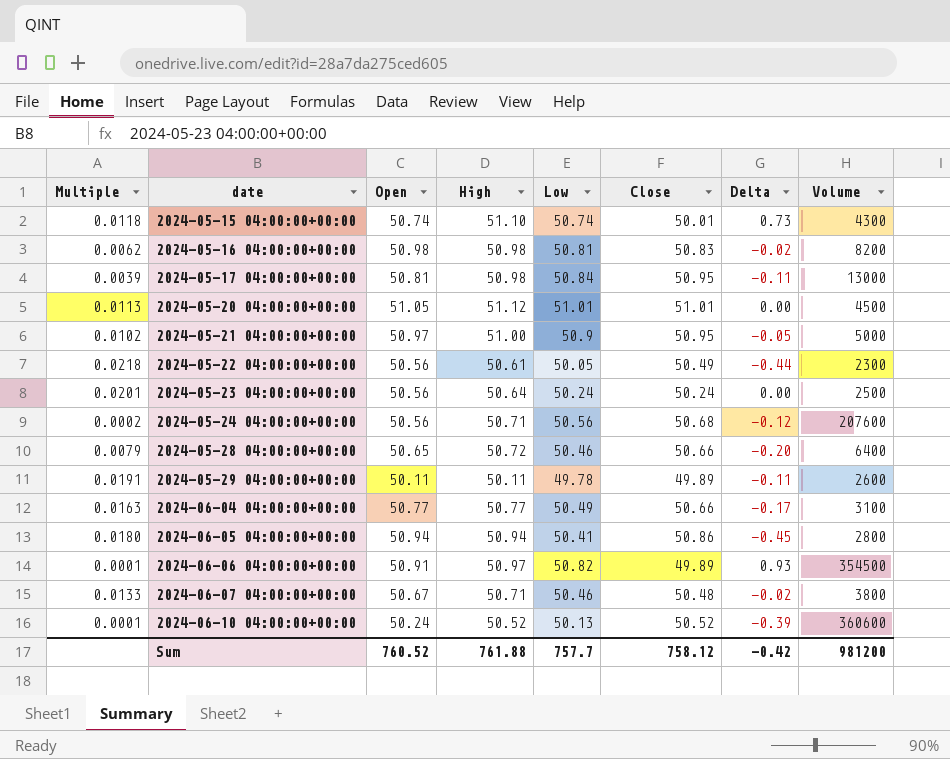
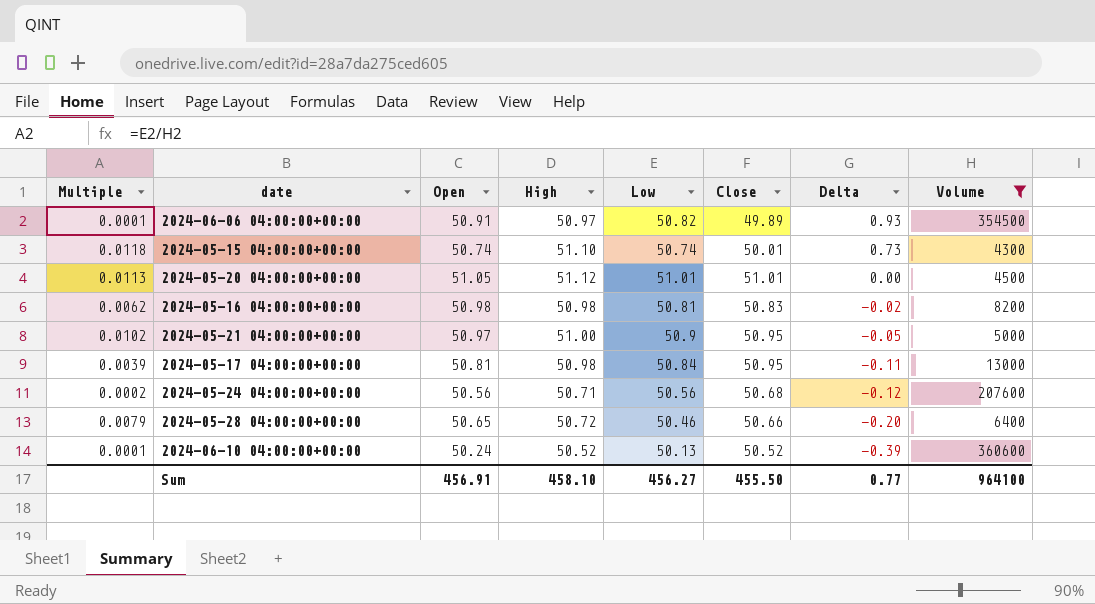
filter: none -> Volume >= 4300
row order: date ascending -> Delta descending
Sum | Open: 760.52 -> 456.91
Sum | High: 761.88 -> 458.10
Sum | Low: 757.7 -> 456.27
Sum | Close: 758.12 -> 455.50
Sum | Delta: -0.42 -> 0.77
Sum | Volume: 981200 -> 964100

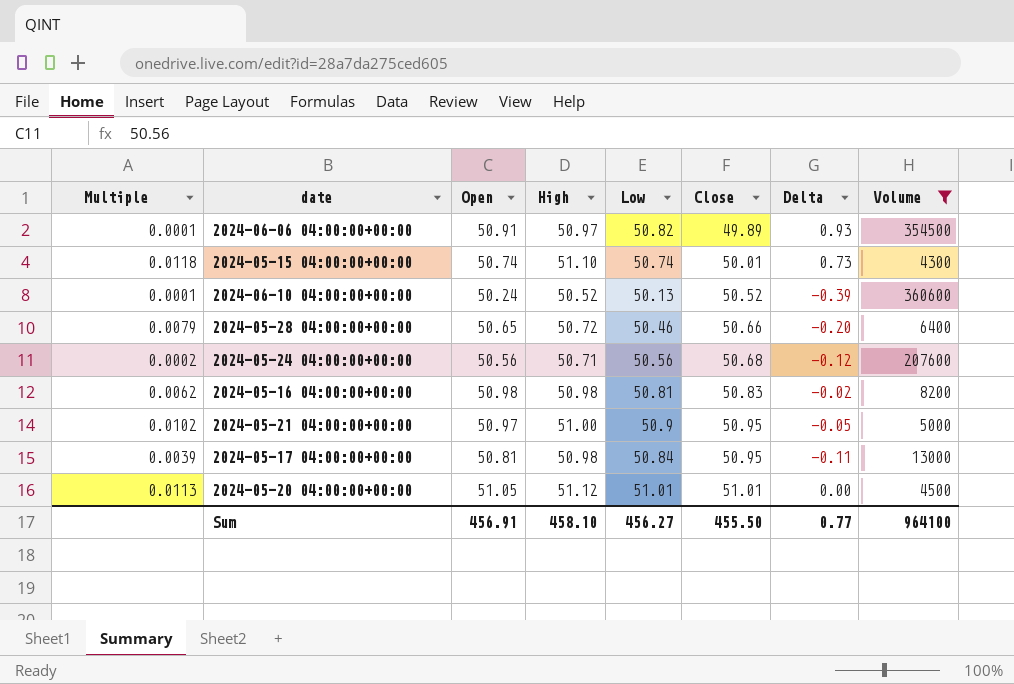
row order: Delta descending -> Close ascending

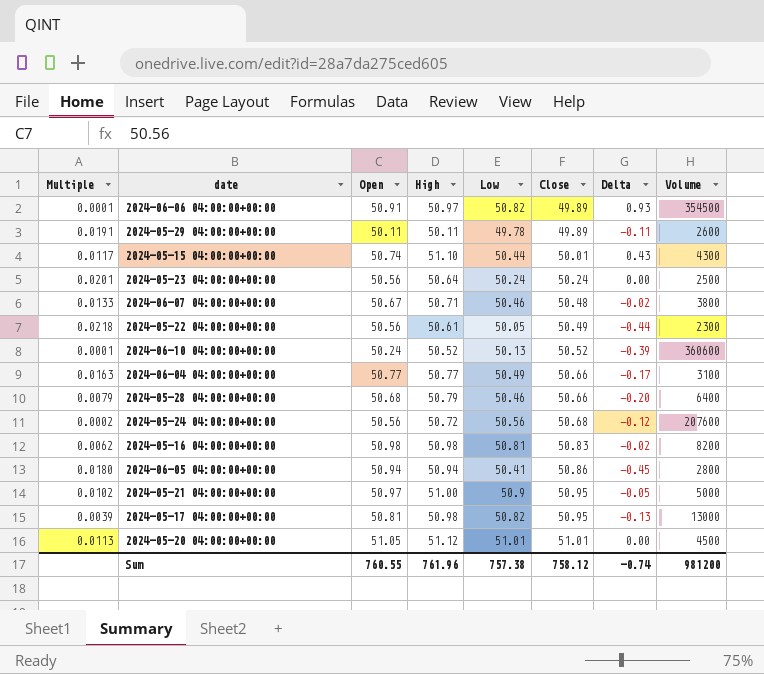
filter: Volume >= 4300 -> none
2024-05-15 04:00:00+00:00 | Multiple: 0.0118 -> 0.0117
2024-05-15 04:00:00+00:00 | Low: 50.74 -> 50.44
2024-05-15 04:00:00+00:00 | Delta: 0.73 -> 0.43
2024-05-28 04:00:00+00:00 | Open: 50.65 -> 50.68
2024-05-28 04:00:00+00:00 | High: 50.72 -> 50.79
2024-05-24 04:00:00+00:00 | High: 50.71 -> 50.72
2024-05-17 04:00:00+00:00 | Low: 50.84 -> 50.82
2024-05-17 04:00:00+00:00 | Delta: -0.11 -> -0.13
Sum | Open: 456.91 -> 760.55
Sum | High: 458.10 -> 761.96
Sum | Low: 456.27 -> 757.38
Sum | Close: 455.50 -> 758.12
Sum | Delta: 0.77 -> -0.74
Sum | Volume: 964100 -> 981200

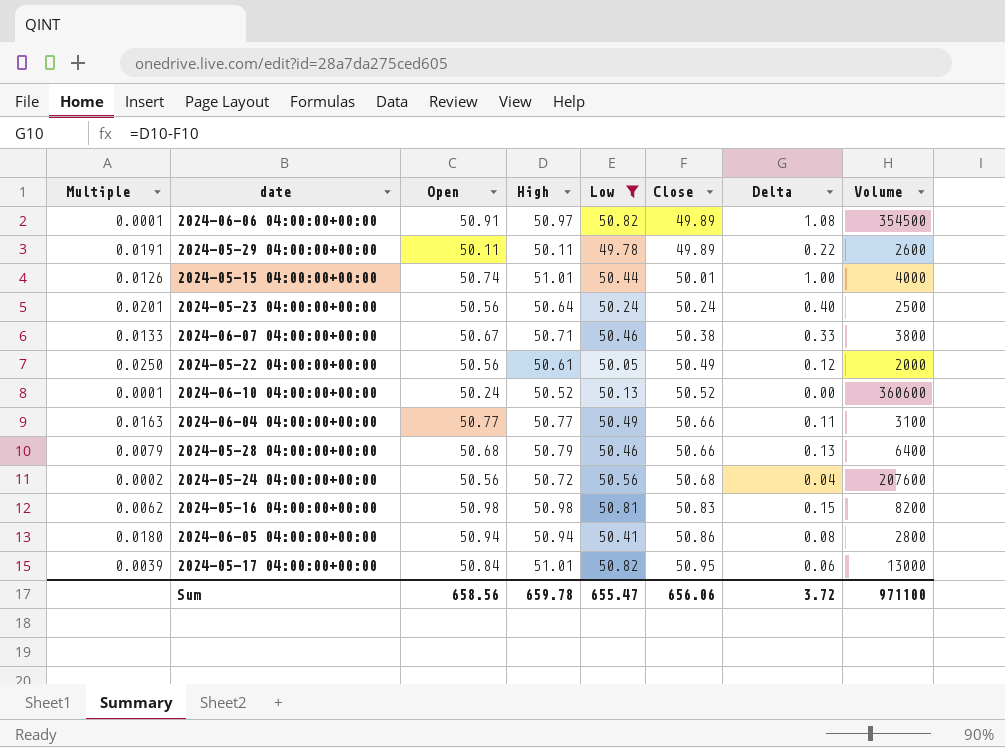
filter: none -> Low <= 50.82
column Delta | formula: [Low] - [Close] -> [High] - [Close]
2024-05-15 04:00:00+00:00 | Multiple: 0.0117 -> 0.0126
2024-05-15 04:00:00+00:00 | High: 51.10 -> 51.01
2024-05-15 04:00:00+00:00 | Volume: 4300 -> 4000
2024-06-07 04:00:00+00:00 | Close: 50.48 -> 50.38
2024-05-22 04:00:00+00:00 | Multiple: 0.0218 -> 0.0250
2024-05-22 04:00:00+00:00 | Volume: 2300 -> 2000
2024-05-17 04:00:00+00:00 | Open: 50.81 -> 50.84
2024-05-17 04:00:00+00:00 | High: 50.98 -> 51.01
Sum | Open: 760.55 -> 658.56
Sum | High: 761.96 -> 659.78
Sum | Low: 757.38 -> 655.47
Sum | Close: 758.12 -> 656.06
Sum | Delta: -0.74 -> 3.72
Sum | Volume: 981200 -> 971100

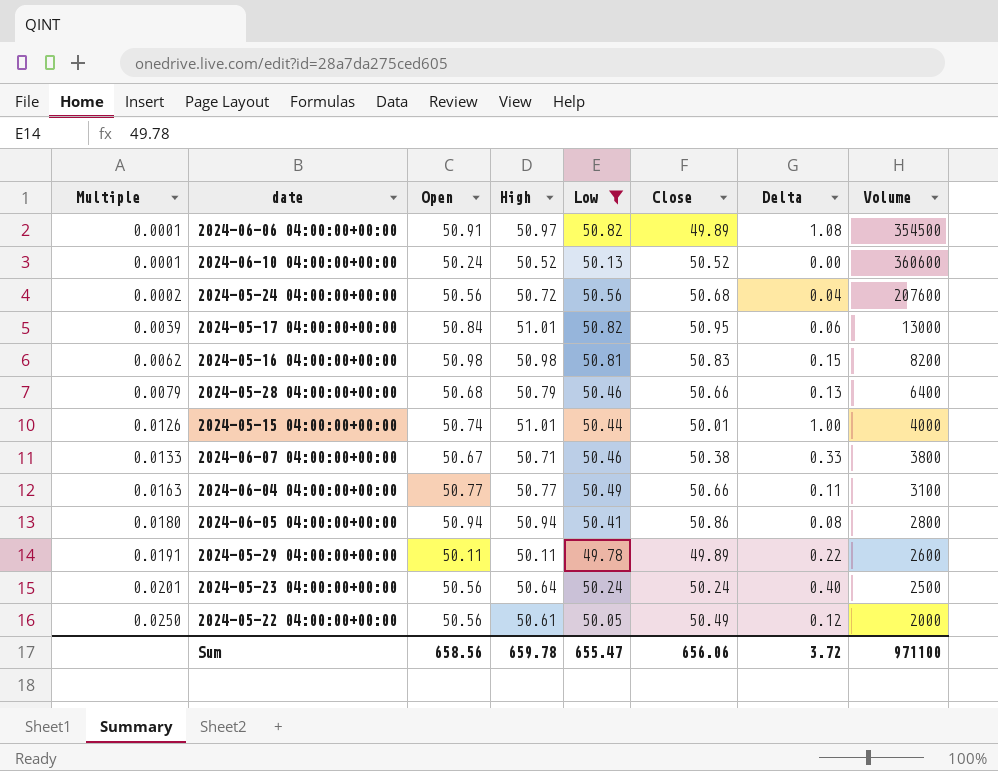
row order: Close ascending -> Multiple ascending

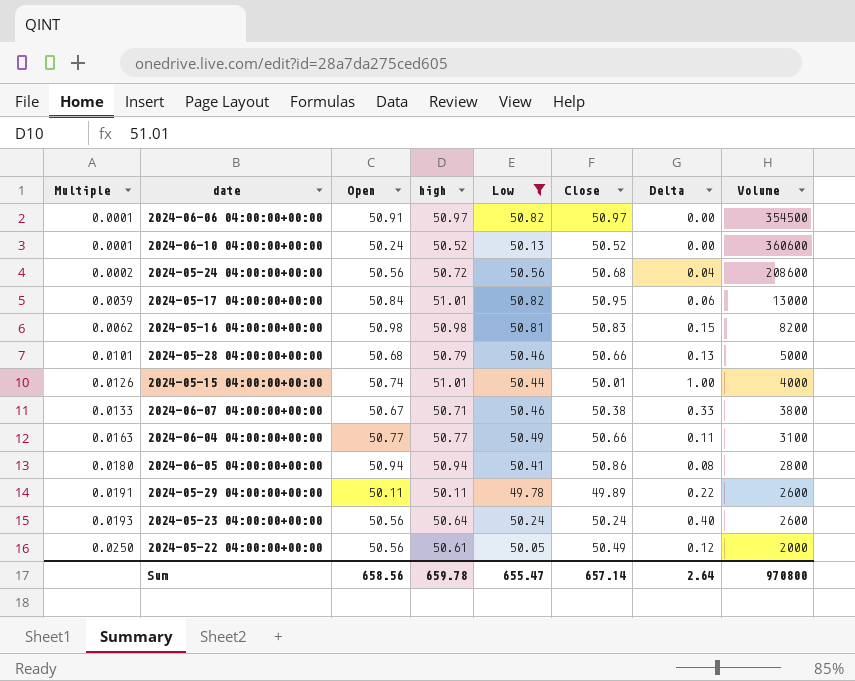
column name: High -> high
2024-06-06 04:00:00+00:00 | Close: 49.89 -> 50.97
2024-06-06 04:00:00+00:00 | Delta: 1.08 -> 0.00
2024-05-24 04:00:00+00:00 | Volume: 207600 -> 208600
2024-05-28 04:00:00+00:00 | Multiple: 0.0079 -> 0.0101
2024-05-28 04:00:00+00:00 | Volume: 6400 -> 5000
2024-05-23 04:00:00+00:00 | Multiple: 0.0201 -> 0.0193
2024-05-23 04:00:00+00:00 | Volume: 2500 -> 2600
Sum | Close: 656.06 -> 657.14
Sum | Delta: 3.72 -> 2.64
Sum | Volume: 971100 -> 970800

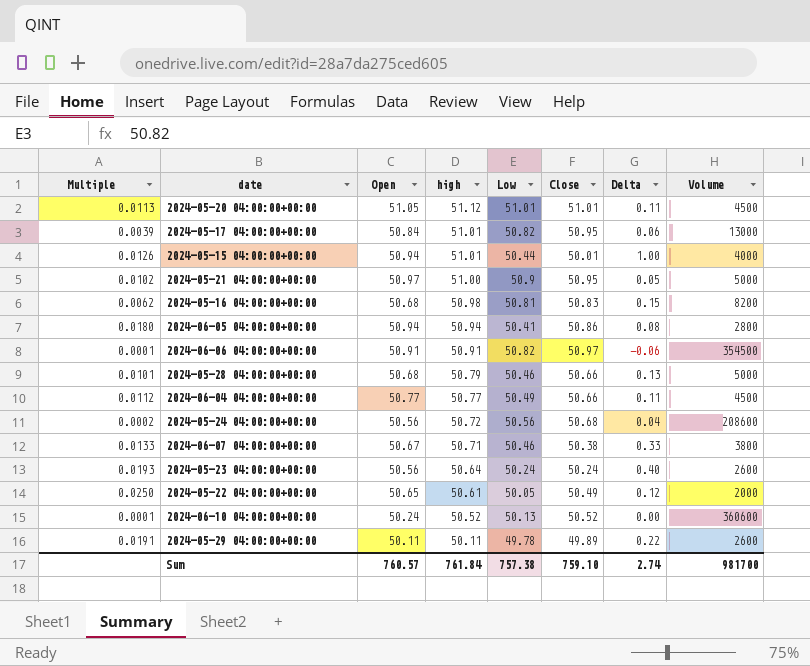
filter: Low <= 50.82 -> none
row order: Multiple ascending -> high descending
2024-05-15 04:00:00+00:00 | Open: 50.74 -> 50.94
2024-05-16 04:00:00+00:00 | Open: 50.98 -> 50.68
2024-06-06 04:00:00+00:00 | high: 50.97 -> 50.91
2024-06-06 04:00:00+00:00 | Delta: 0.00 -> -0.06
2024-06-04 04:00:00+00:00 | Multiple: 0.0163 -> 0.0112
2024-06-04 04:00:00+00:00 | Volume: 3100 -> 4500
2024-05-22 04:00:00+00:00 | Open: 50.56 -> 50.65
Sum | Open: 658.56 -> 760.57
Sum | high: 659.78 -> 761.84
Sum | Low: 655.47 -> 757.38
Sum | Close: 657.14 -> 759.10
Sum | Delta: 2.64 -> 2.74
Sum | Volume: 970800 -> 981700

